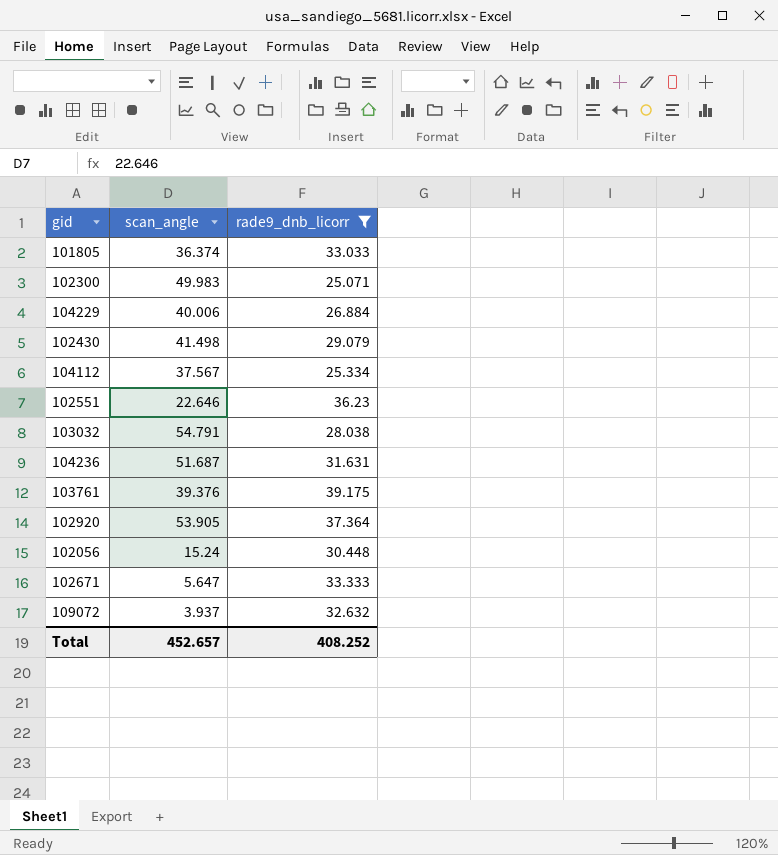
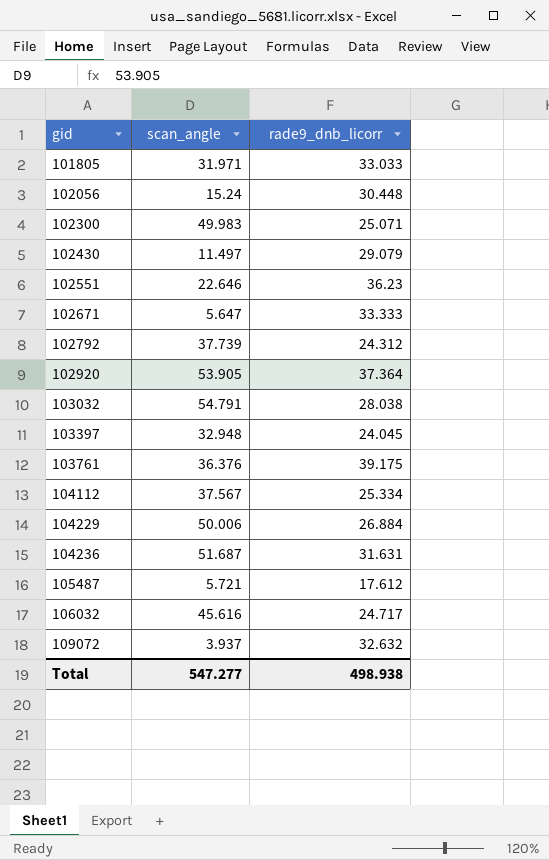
filter: rade9_dnb_licorr >= 25.071 -> none
row order: none -> gid ascending
101805 | scan_angle: 36.374 -> 31.971
102430 | scan_angle: 41.498 -> 11.497
103761 | scan_angle: 39.376 -> 36.376
104229 | scan_angle: 40.006 -> 50.006
Total | scan_angle: 452.657 -> 547.277
Total | rade9_dnb_licorr: 408.252 -> 498.938

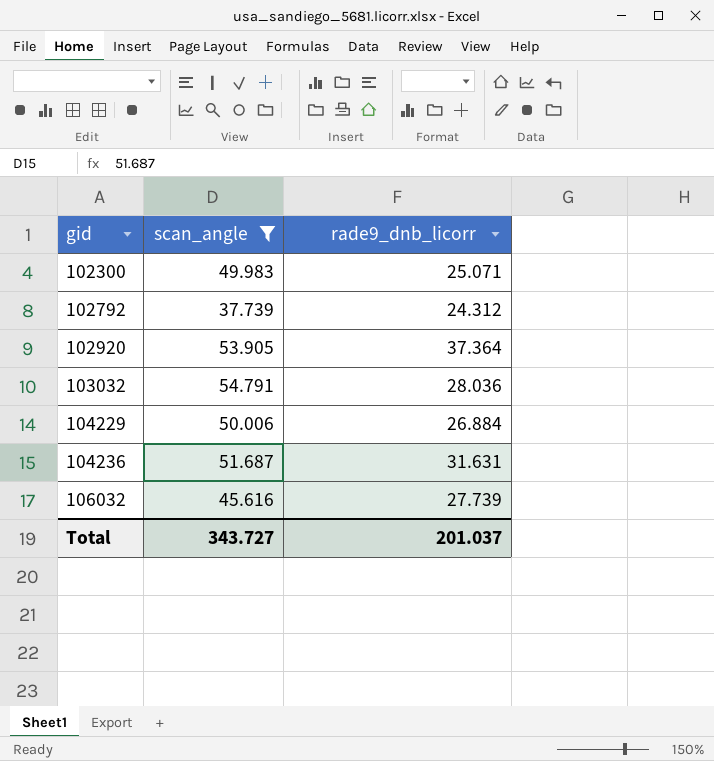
filter: none -> scan_angle >= 37.739
103032 | rade9_dnb_licorr: 28.038 -> 28.036
106032 | rade9_dnb_licorr: 24.717 -> 27.739
Total | scan_angle: 547.277 -> 343.727
Total | rade9_dnb_licorr: 498.938 -> 201.037

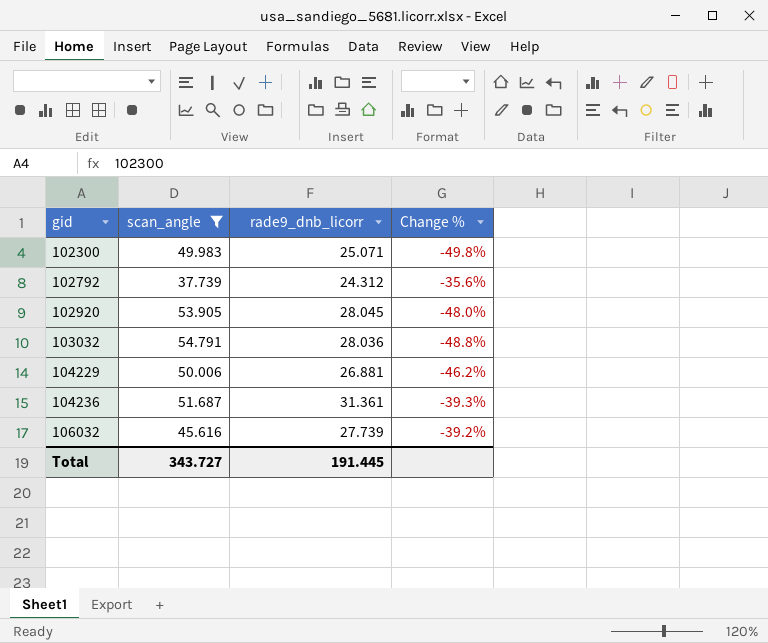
column Change % | formula: none -> ([rade9_dnb_licorr] - [scan_angle]) / [scan_angle]
102920 | rade9_dnb_licorr: 37.364 -> 28.045
104229 | rade9_dnb_licorr: 26.884 -> 26.881
104236 | rade9_dnb_licorr: 31.631 -> 31.361
Total | rade9_dnb_licorr: 201.037 -> 191.445

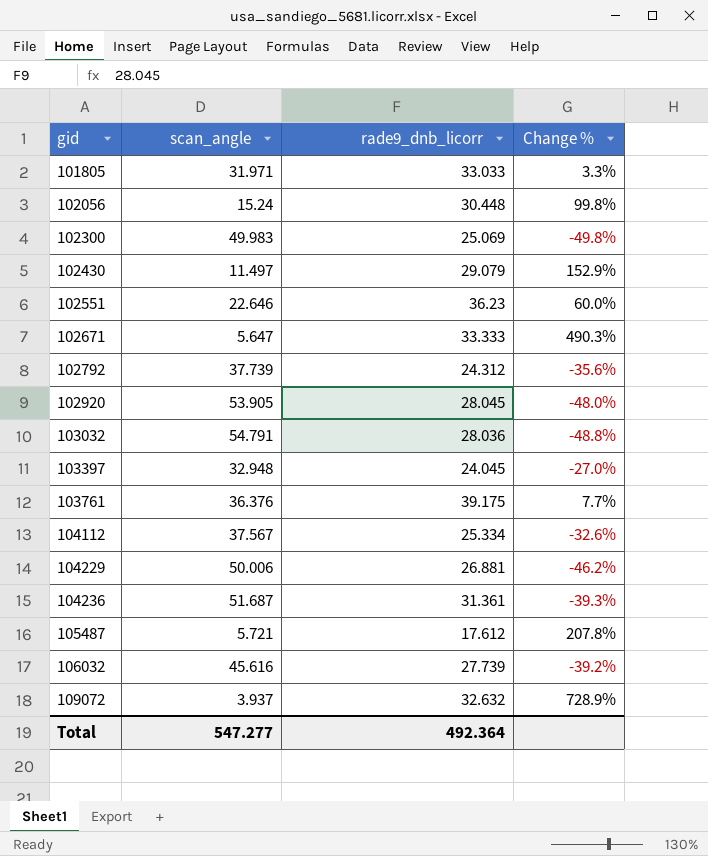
filter: scan_angle >= 37.739 -> none
102300 | rade9_dnb_licorr: 25.071 -> 25.069
Total | scan_angle: 343.727 -> 547.277
Total | rade9_dnb_licorr: 191.445 -> 492.364

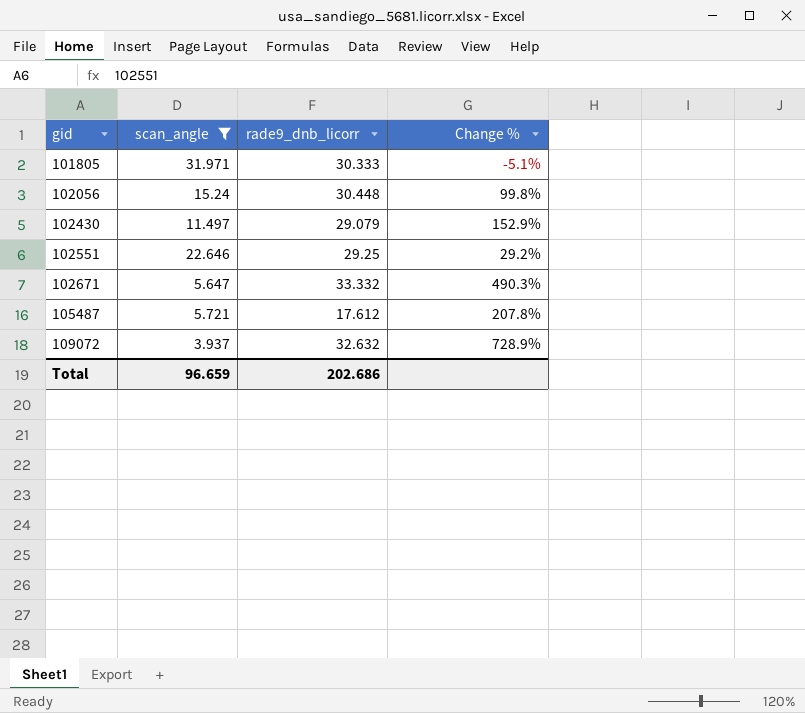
filter: none -> scan_angle <= 31.971
101805 | rade9_dnb_licorr: 33.033 -> 30.333
101805 | Change %: 3.3% -> -5.1%
102551 | rade9_dnb_licorr: 36.23 -> 29.25
102551 | Change %: 60.0% -> 29.2%
102671 | rade9_dnb_licorr: 33.333 -> 33.332
Total | scan_angle: 547.277 -> 96.659
Total | rade9_dnb_licorr: 492.364 -> 202.686

